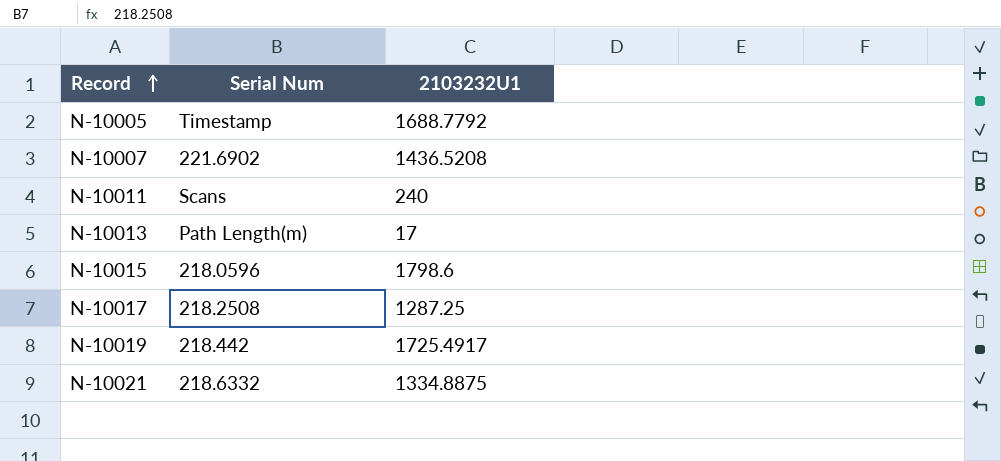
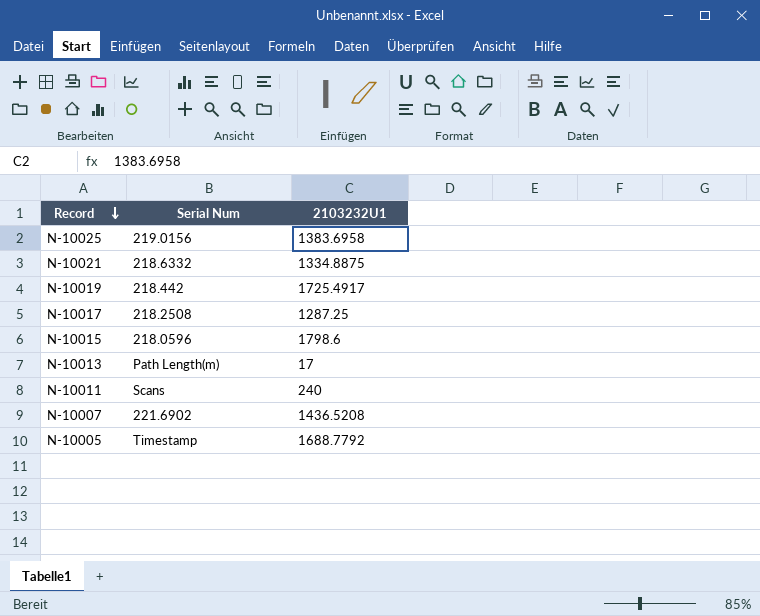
row order: Record ascending -> Record descending
row N-10025: none -> 219.0156 | 1383.6958

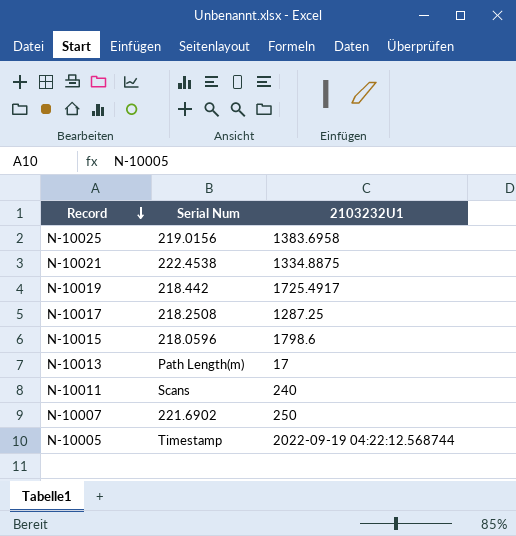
N-10021 | Serial Num: 218.6332 -> 222.4538
N-10007 | 2103232U1: 1436.5208 -> 250
N-10005 | 2103232U1: 1688.7792 -> 2022-09-19 04:22:12.568744

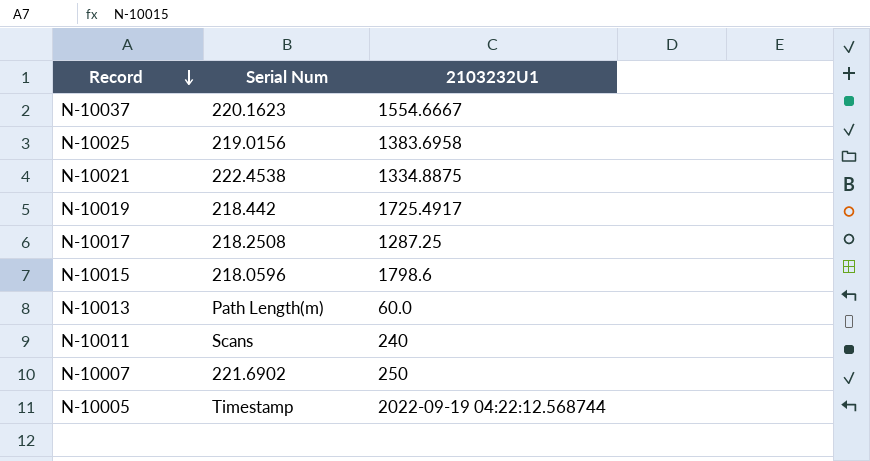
row N-10037: none -> 220.1623 | 1554.6667
N-10013 | 2103232U1: 17 -> 60.0

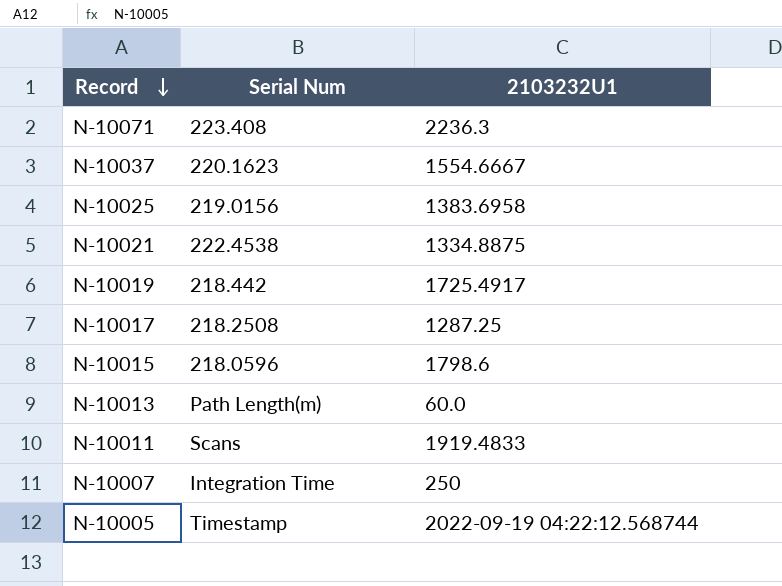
row N-10071: none -> 223.408 | 2236.3
N-10011 | 2103232U1: 240 -> 1919.4833
N-10007 | Serial Num: 221.6902 -> Integration Time

